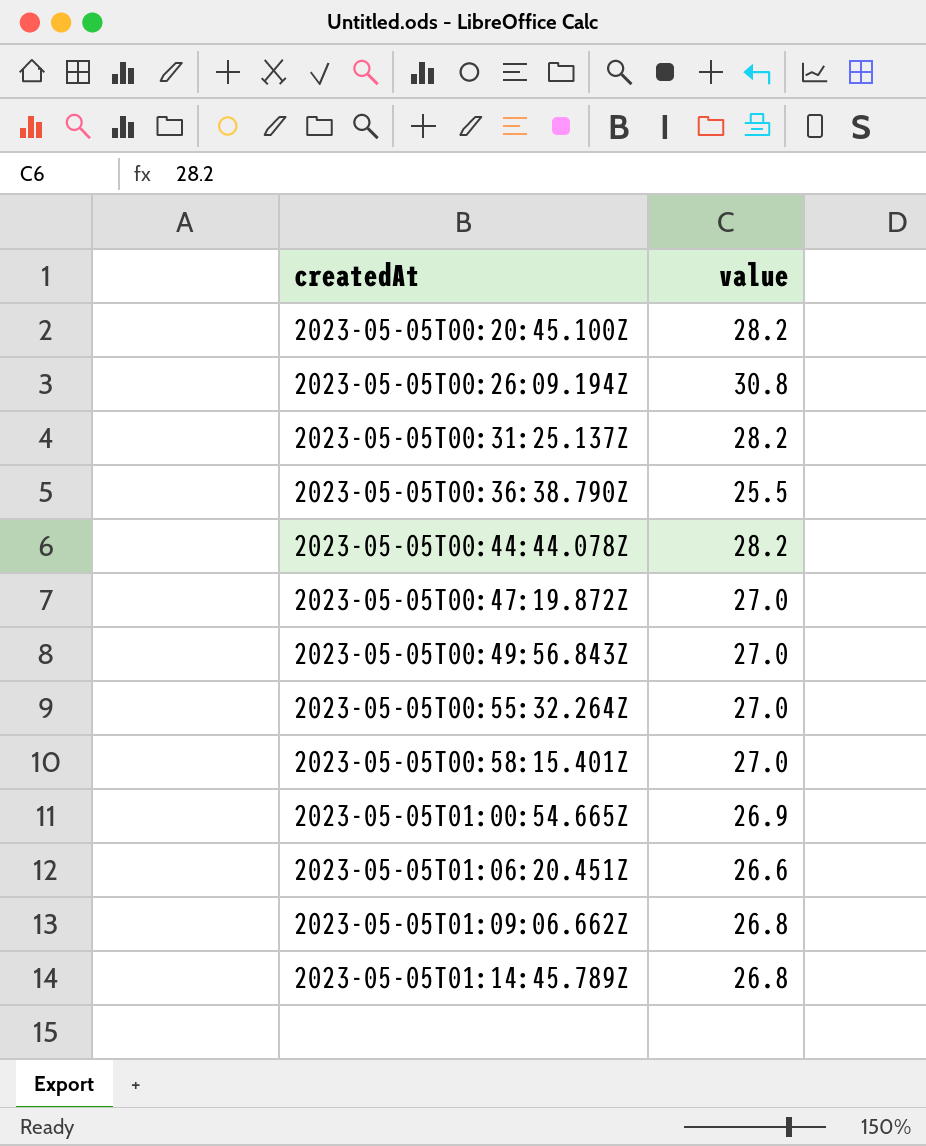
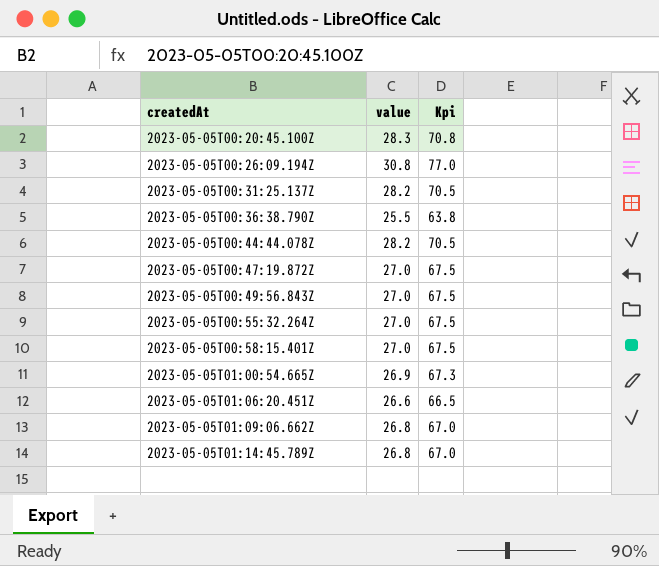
column Kpi | formula: none -> [value] * 2.5
2023-05-05T00:20:45.100Z | value: 28.2 -> 28.3

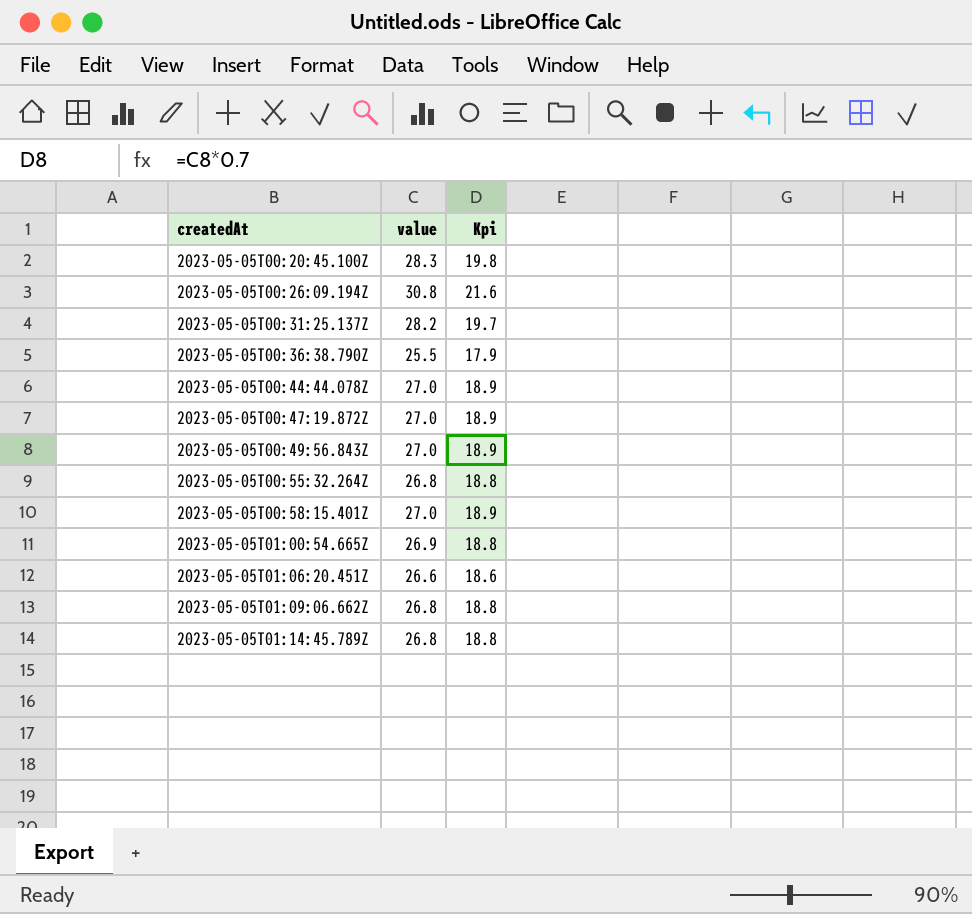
column Kpi | formula: [value] * 2.5 -> [value] * 0.7
2023-05-05T00:44:44.078Z | value: 28.2 -> 27.0
2023-05-05T00:55:32.264Z | value: 27.0 -> 26.8

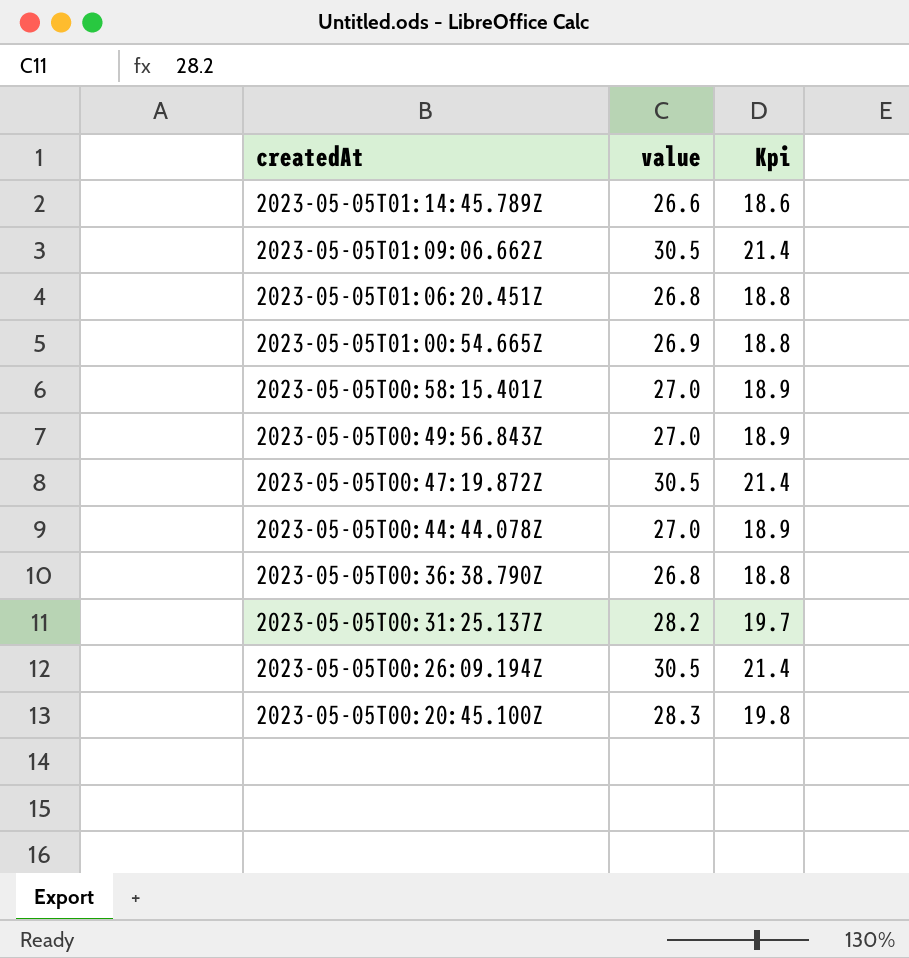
row order: createdAt ascending -> createdAt descending
row 2023-05-05T00:55:32.264Z: 26.8 | 18.8 -> none
2023-05-05T01:14:45.789Z | value: 26.8 -> 26.6
2023-05-05T01:14:45.789Z | Kpi: 18.8 -> 18.6
2023-05-05T01:09:06.662Z | value: 26.8 -> 30.5
2023-05-05T01:09:06.662Z | Kpi: 18.8 -> 21.4
2023-05-05T01:06:20.451Z | value: 26.6 -> 26.8
2023-05-05T01:06:20.451Z | Kpi: 18.6 -> 18.8
2023-05-05T00:47:19.872Z | value: 27.0 -> 30.5
2023-05-05T00:47:19.872Z | Kpi: 18.9 -> 21.4
2023-05-05T00:36:38.790Z | value: 25.5 -> 26.8
2023-05-05T00:36:38.790Z | Kpi: 17.9 -> 18.8
2023-05-05T00:26:09.194Z | value: 30.8 -> 30.5
2023-05-05T00:26:09.194Z | Kpi: 21.6 -> 21.4

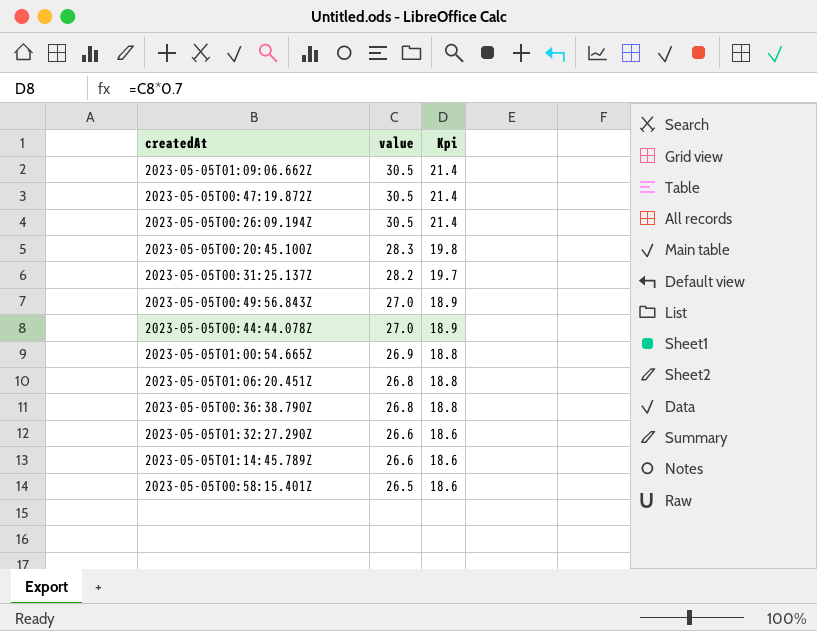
row order: createdAt descending -> value descending
row 2023-05-05T01:32:27.290Z: none -> 26.6 | 18.6
2023-05-05T00:58:15.401Z | value: 27.0 -> 26.5
2023-05-05T00:58:15.401Z | Kpi: 18.9 -> 18.6

